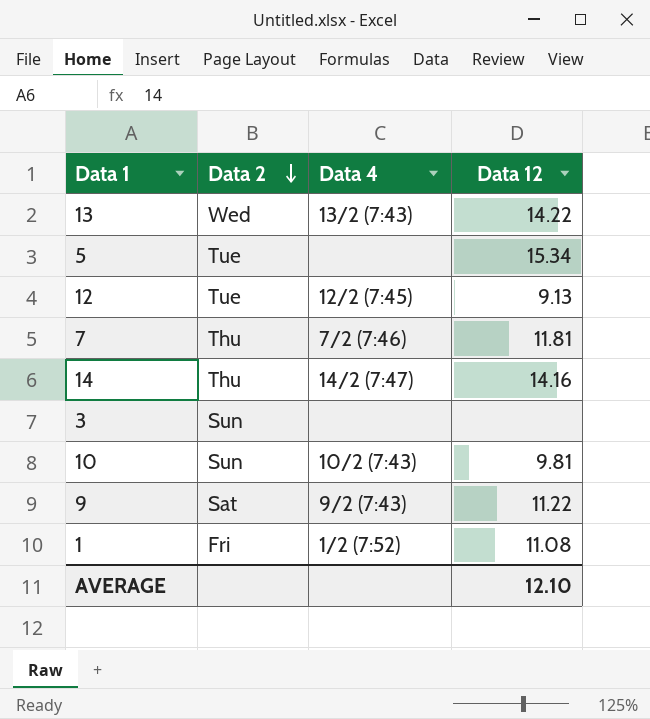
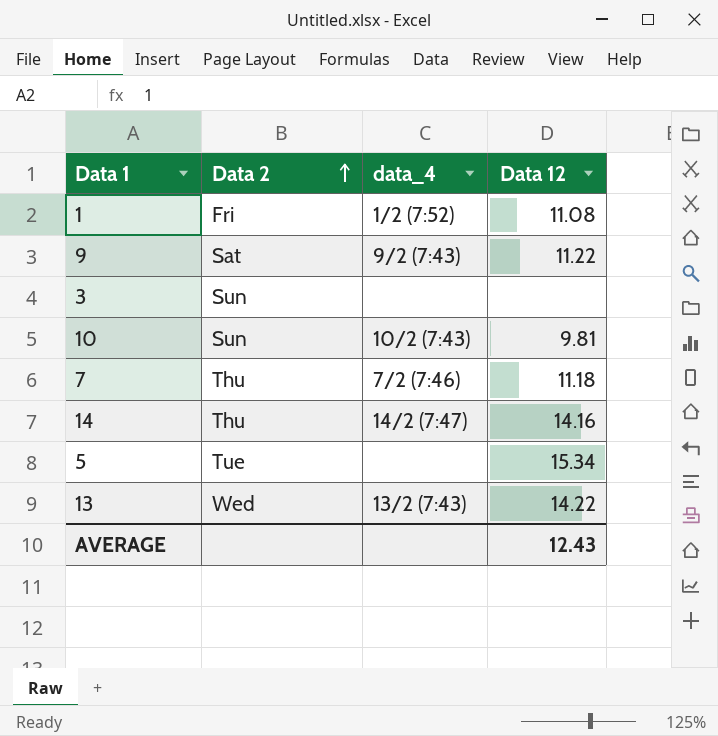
row order: Data 2 descending -> Data 2 ascending
column name: Data 4 -> data_4
row 12: Tue | 12/2 (7:45) | 9.13 -> none
7 | Data 12: 11.81 -> 11.18
AVERAGE | Data 12: 12.10 -> 12.43

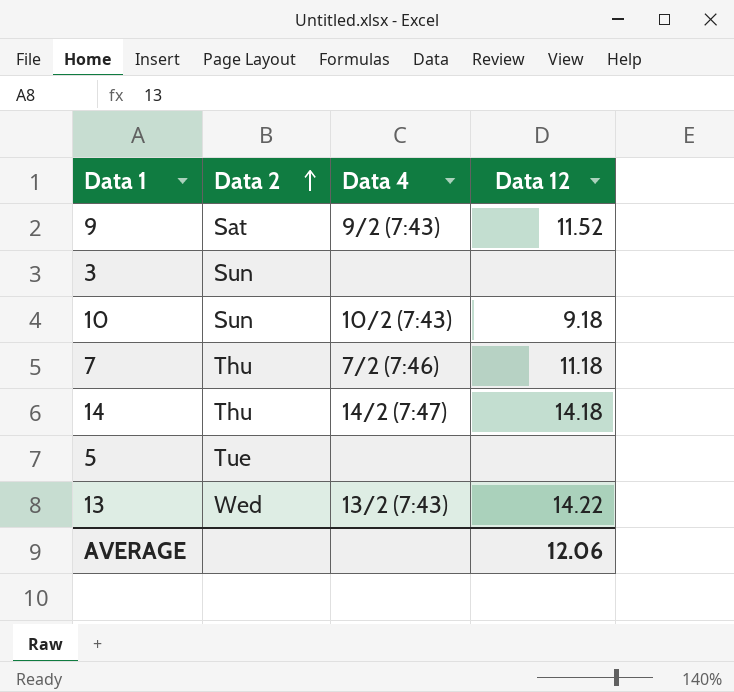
column name: data_4 -> Data 4
row 1: Fri | 1/2 (7:52) | 11.08 -> none
9 | Data 12: 11.22 -> 11.52
10 | Data 12: 9.81 -> 9.18
14 | Data 12: 14.16 -> 14.18
5 | Data 12: 15.34 -> none
AVERAGE | Data 12: 12.43 -> 12.06

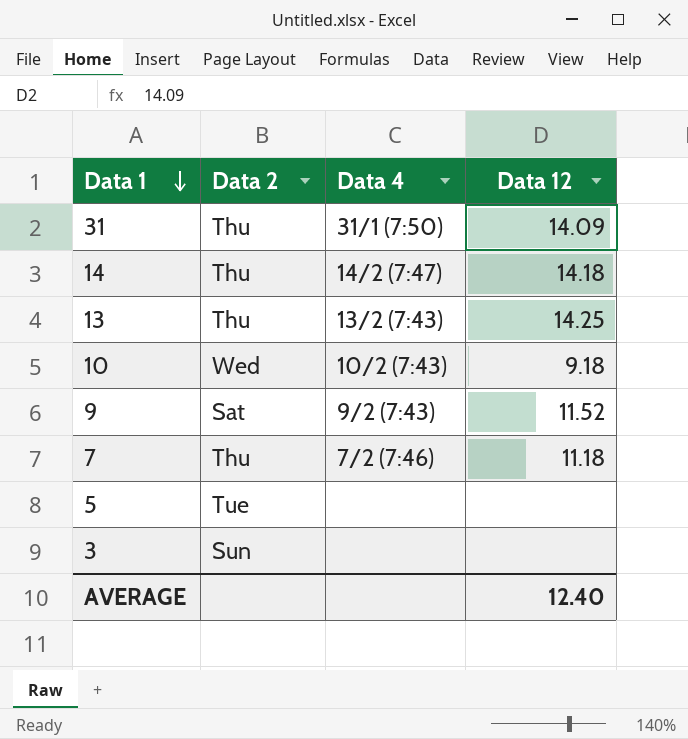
row order: Data 2 ascending -> Data 1 descending
row 31: none -> Thu | 31/1 (7:50) | 14.09
13 | Data 2: Wed -> Thu
13 | Data 12: 14.22 -> 14.25
10 | Data 2: Sun -> Wed
AVERAGE | Data 12: 12.06 -> 12.40

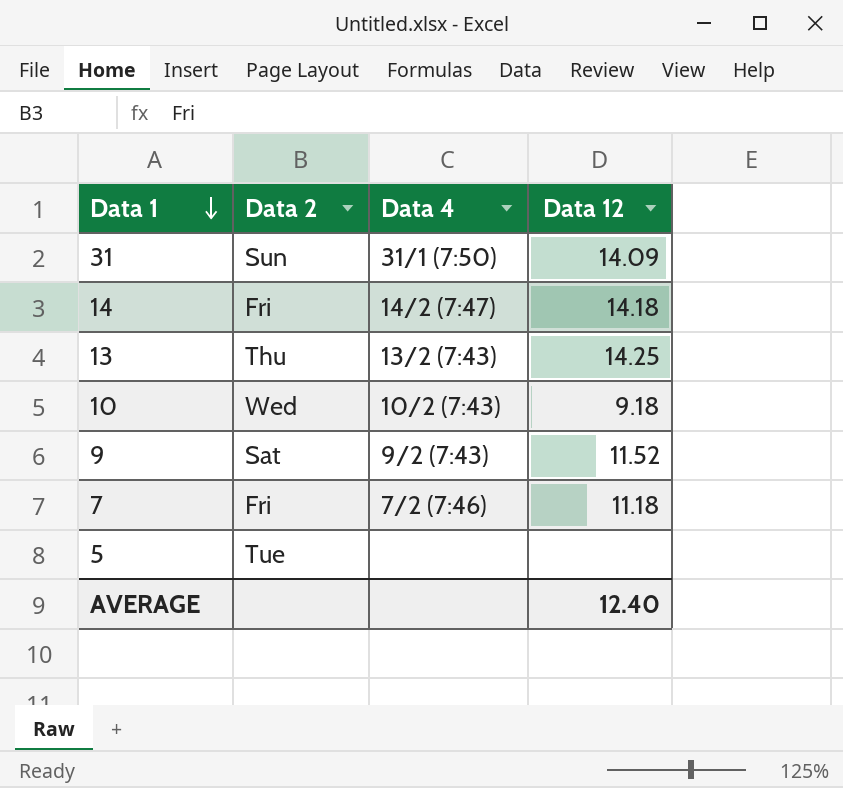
row 3: Sun | none | none -> none
31 | Data 2: Thu -> Sun
14 | Data 2: Thu -> Fri
7 | Data 2: Thu -> Fri

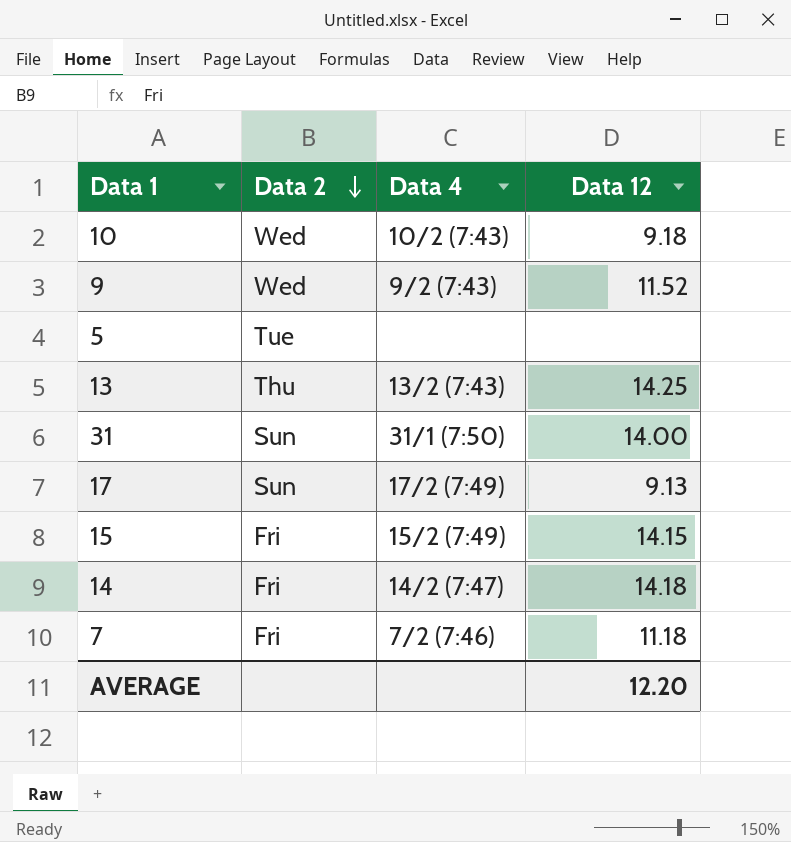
row order: Data 1 descending -> Data 2 descending
9 | Data 2: Sat -> Wed
31 | Data 12: 14.09 -> 14.00
row 17: none -> Sun | 17/2 (7:49) | 9.13
row 15: none -> Fri | 15/2 (7:49) | 14.15
AVERAGE | Data 12: 12.40 -> 12.20

